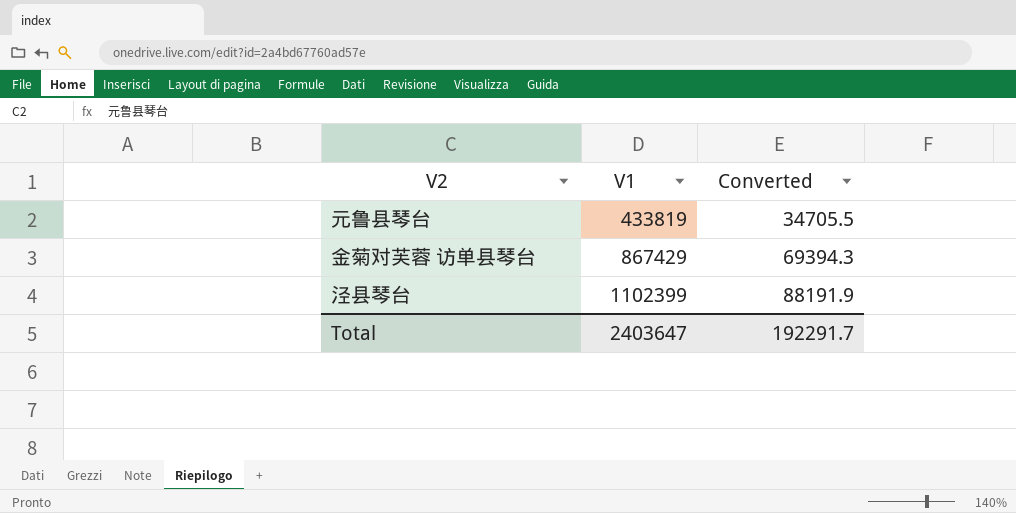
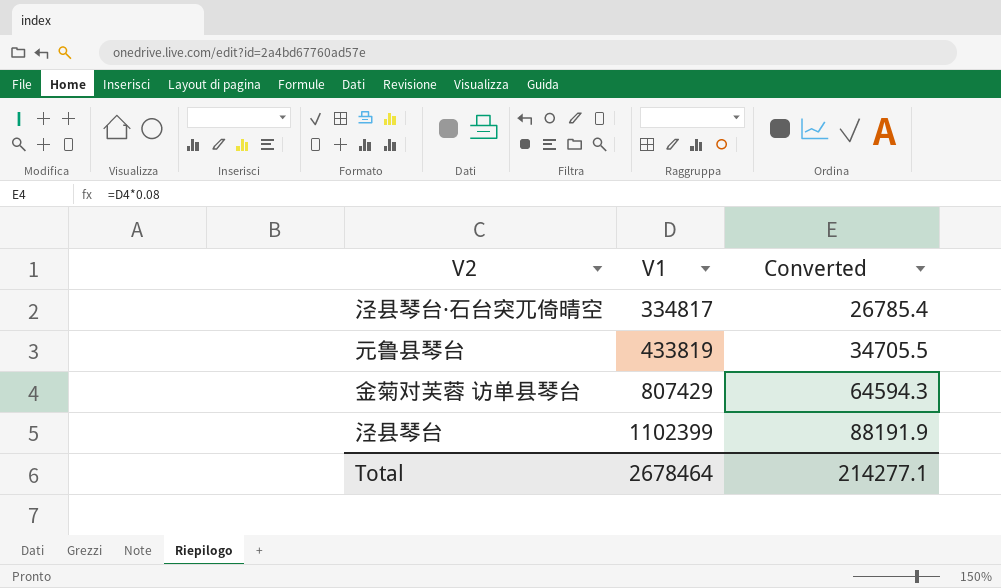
row 泾县琴台·石台突兀倚晴空: none -> 334817 | 26785.4
金菊对芙蓉 访单县琴台 | V1: 867429 -> 807429
金菊对芙蓉 访单县琴台 | Converted: 69394.3 -> 64594.3
Total | V1: 2403647 -> 2678464
Total | Converted: 192291.7 -> 214277.1

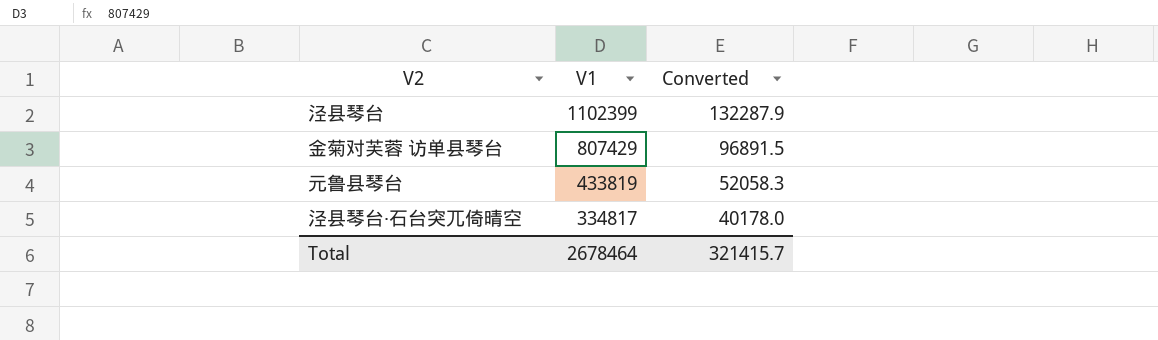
row order: V1 ascending -> V1 descending
column Converted | formula: [V1] * 0.08 -> [V1] * 0.12
Total | Converted: 214277.1 -> 321415.7

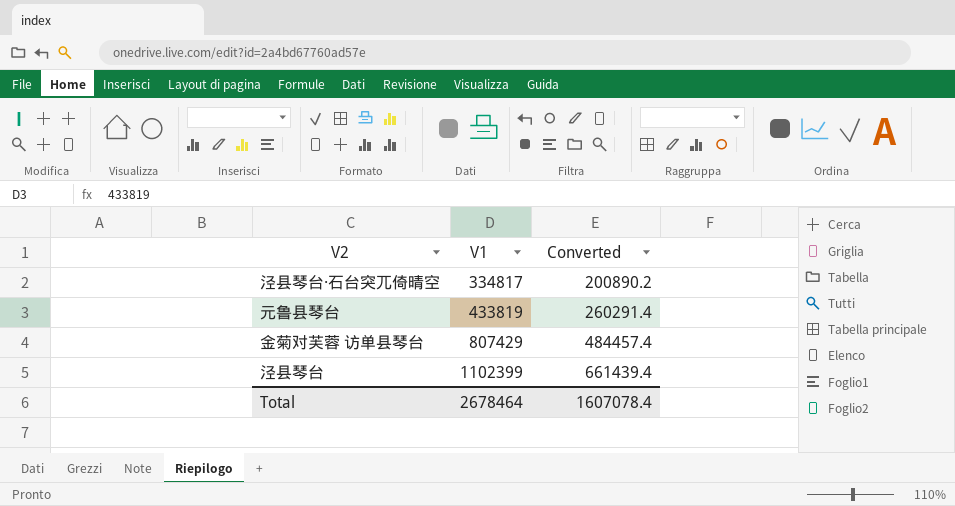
row order: V1 descending -> V1 ascending
column Converted | formula: [V1] * 0.12 -> [V1] * 0.6
Total | Converted: 321415.7 -> 1607078.4

